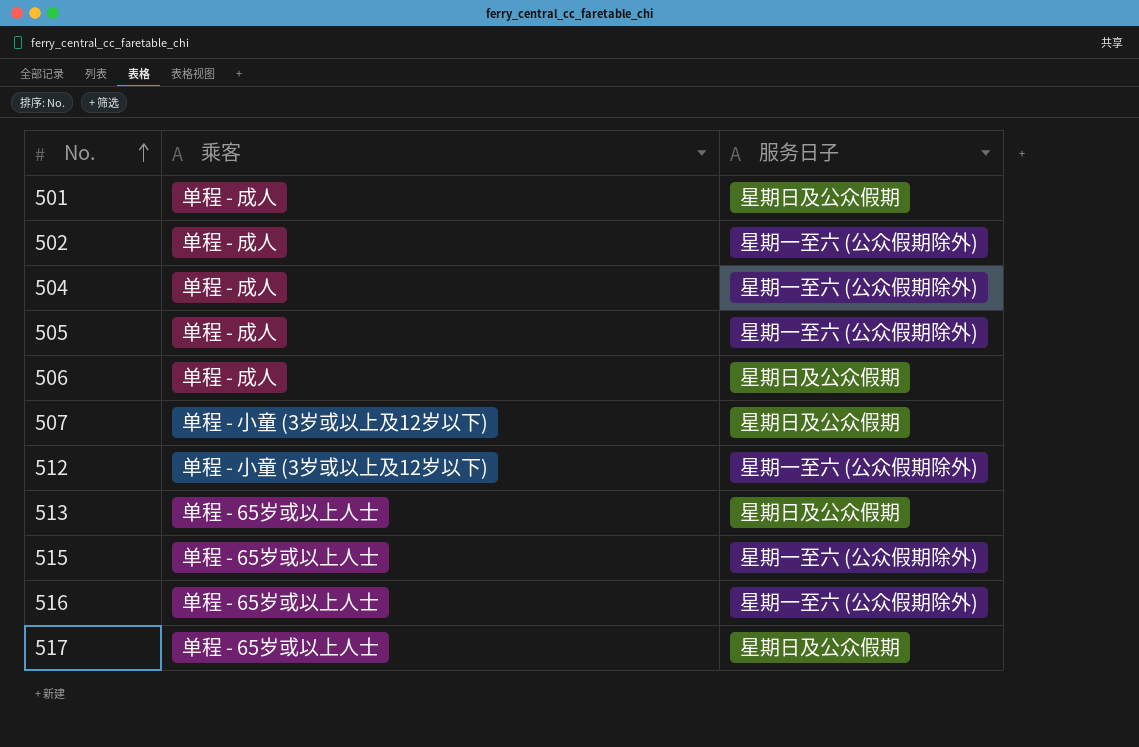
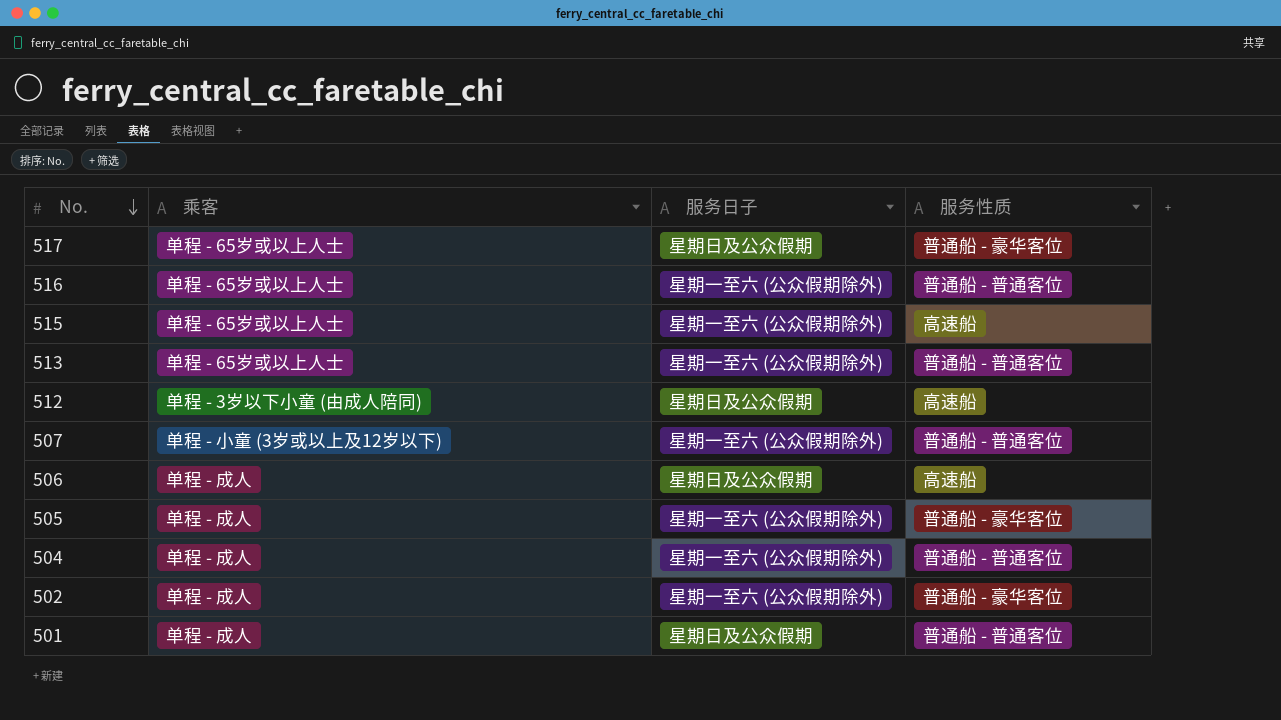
row order: No. ascending -> No. descending
column 服务性质 | position: none -> 4
513 | 服务日子: 星期日及公众假期 -> 星期一至六 (公众假期除外)
512 | 乘客: 单程 - 小童 (3岁或以上及12岁以下) -> 单程 - 3岁以下小童 (由成人陪同)
512 | 服务日子: 星期一至六 (公众假期除外) -> 星期日及公众假期
507 | 服务日子: 星期日及公众假期 -> 星期一至六 (公众假期除外)

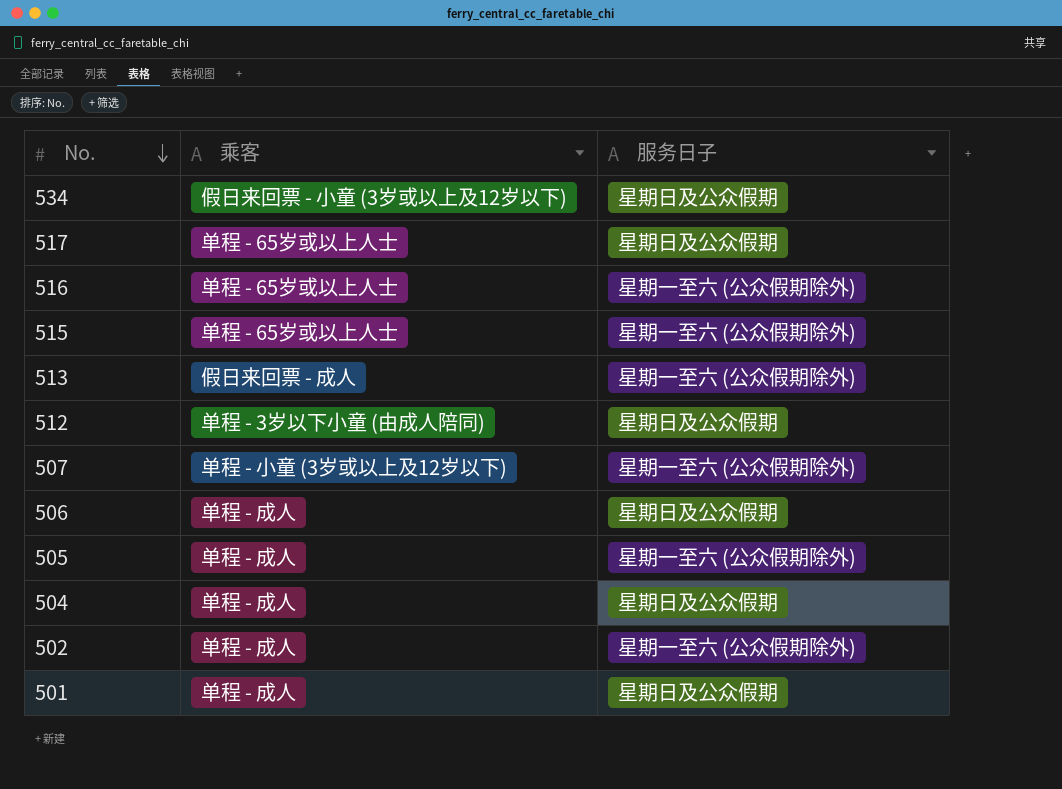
column 服务性质 | position: 4 -> none
row 534: none -> 假日来回票 - 小童 (3岁或以上及12岁以下) | 星期日及公众假期
513 | 乘客: 单程 - 65岁或以上人士 -> 假日来回票 - 成人
504 | 服务日子: 星期一至六 (公众假期除外) -> 星期日及公众假期

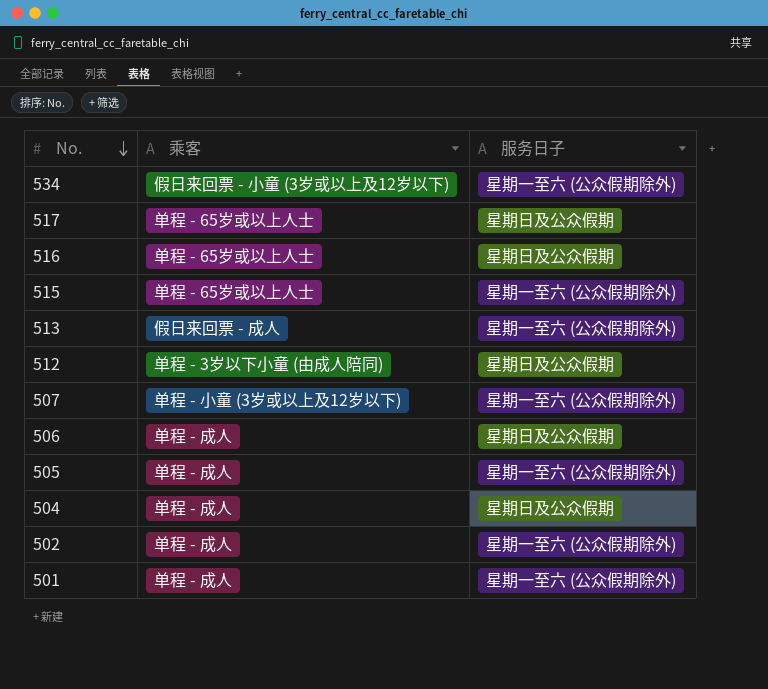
534 | 服务日子: 星期日及公众假期 -> 星期一至六 (公众假期除外)
516 | 服务日子: 星期一至六 (公众假期除外) -> 星期日及公众假期
501 | 服务日子: 星期日及公众假期 -> 星期一至六 (公众假期除外)

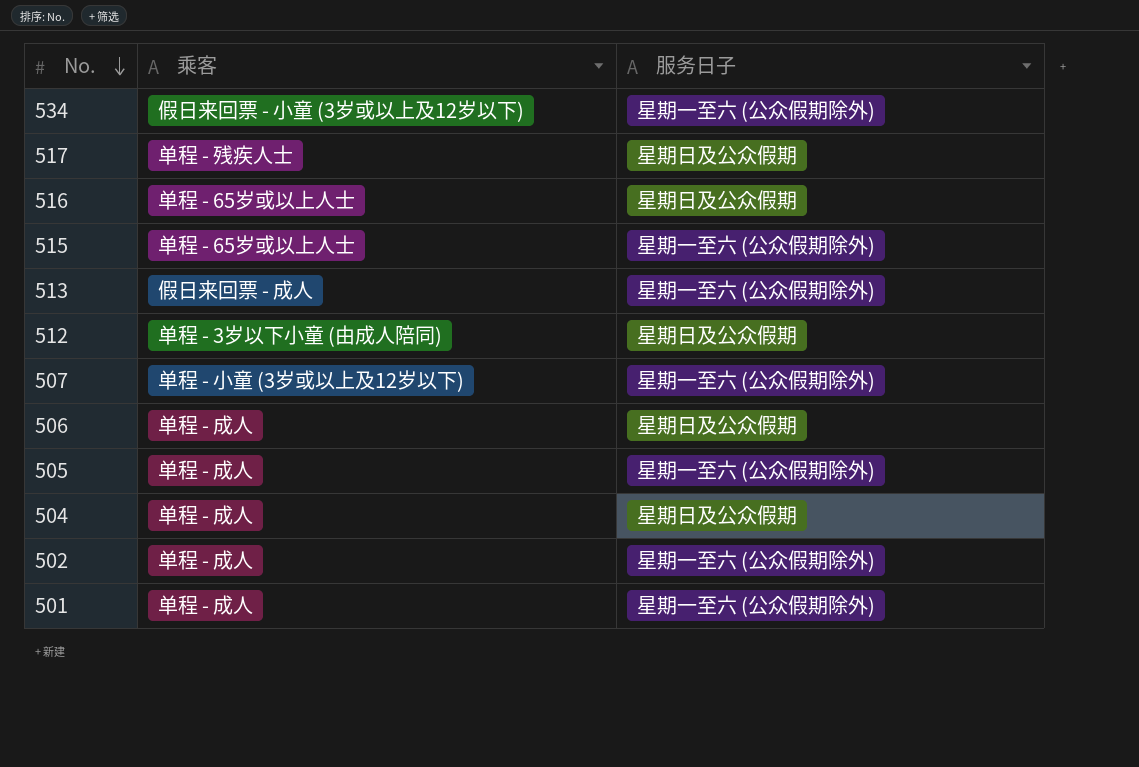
517 | 乘客: 单程 - 65岁或以上人士 -> 单程 - 残疾人士

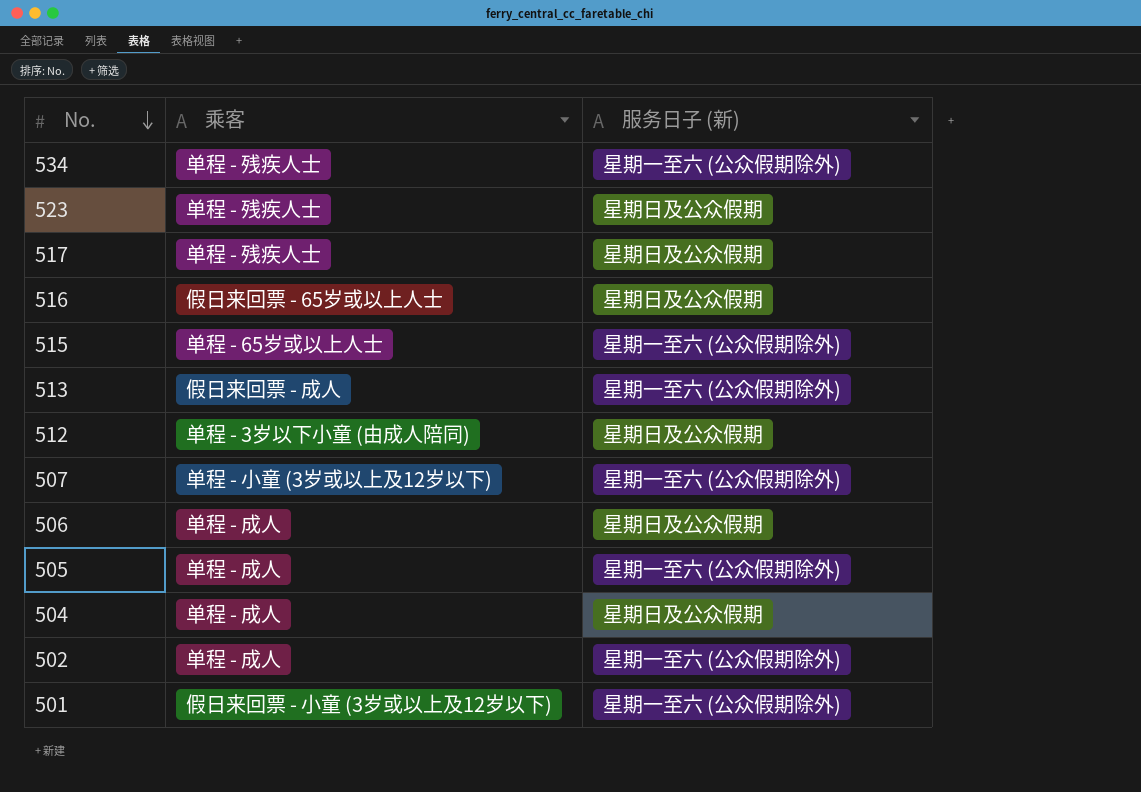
column name: 服务日子 -> 服务日子 (新)
534 | 乘客: 假日来回票 - 小童 (3岁或以上及12岁以下) -> 单程 - 残疾人士
row 523: none -> 单程 - 残疾人士 | 星期日及公众假期
516 | 乘客: 单程 - 65岁或以上人士 -> 假日来回票 - 65岁或以上人士
501 | 乘客: 单程 - 成人 -> 假日来回票 - 小童 (3岁或以上及12岁以下)

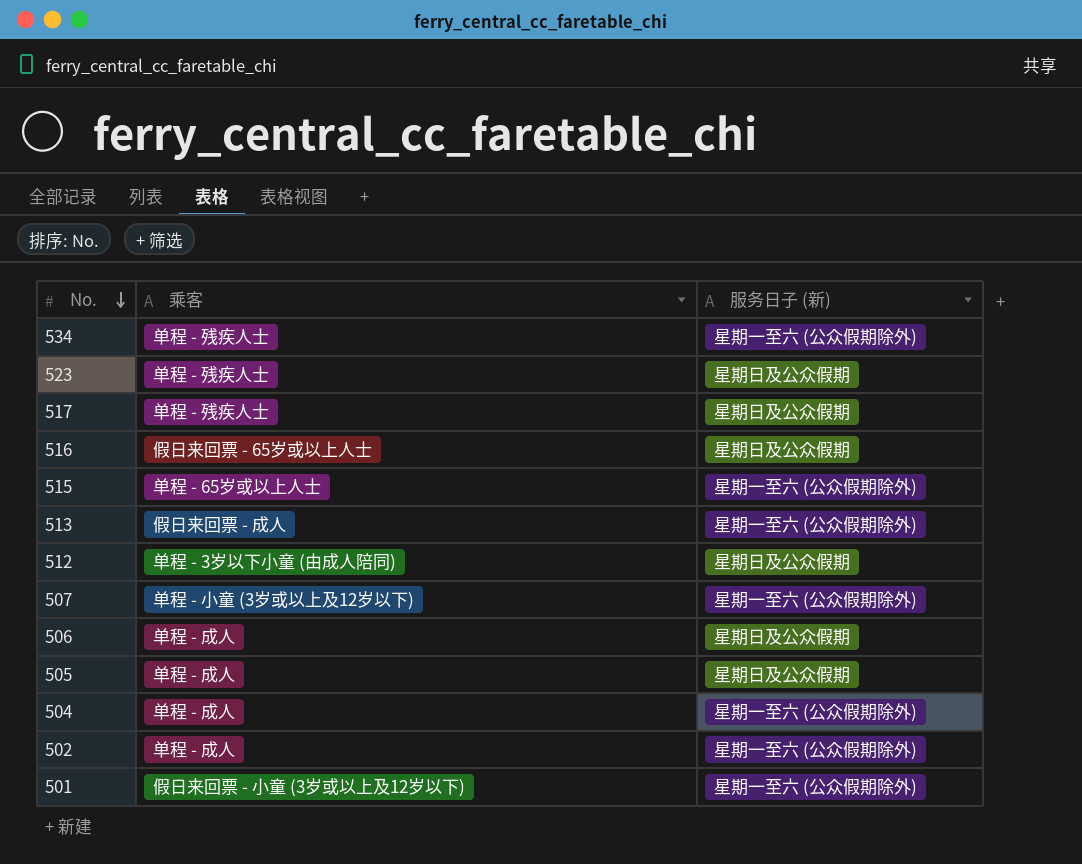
505 | 服务日子 (新): 星期一至六 (公众假期除外) -> 星期日及公众假期
504 | 服务日子 (新): 星期日及公众假期 -> 星期一至六 (公众假期除外)

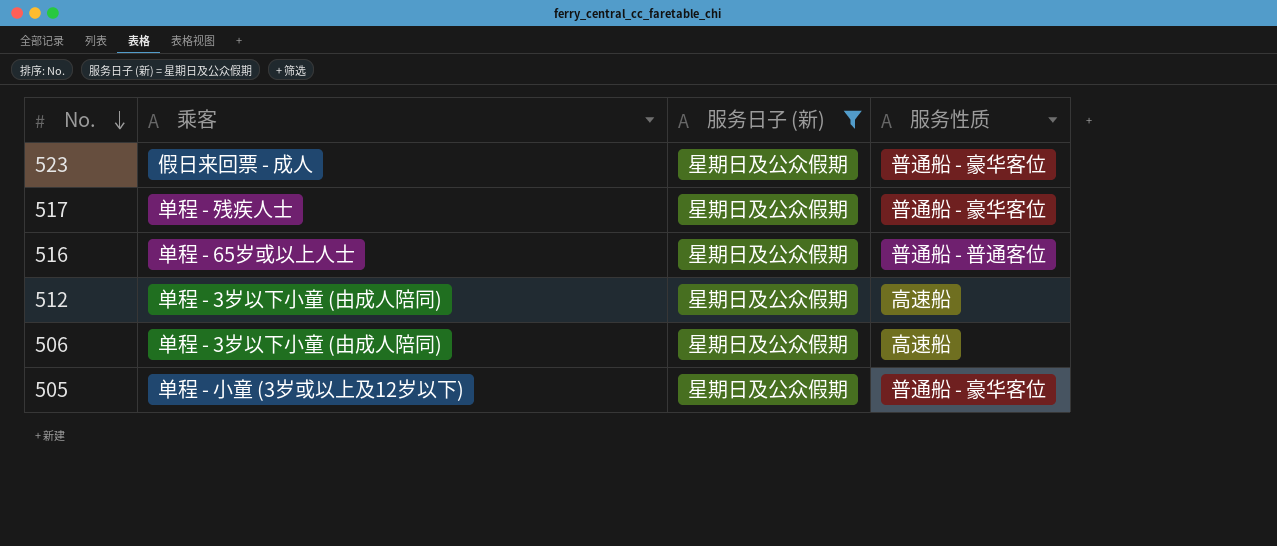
filter: none -> 服务日子 (新) = 星期日及公众假期
column 服务性质 | position: none -> 4
523 | 乘客: 单程 - 残疾人士 -> 假日来回票 - 成人
516 | 乘客: 假日来回票 - 65岁或以上人士 -> 单程 - 65岁或以上人士
506 | 乘客: 单程 - 成人 -> 单程 - 3岁以下小童 (由成人陪同)
505 | 乘客: 单程 - 成人 -> 单程 - 小童 (3岁或以上及12岁以下)

